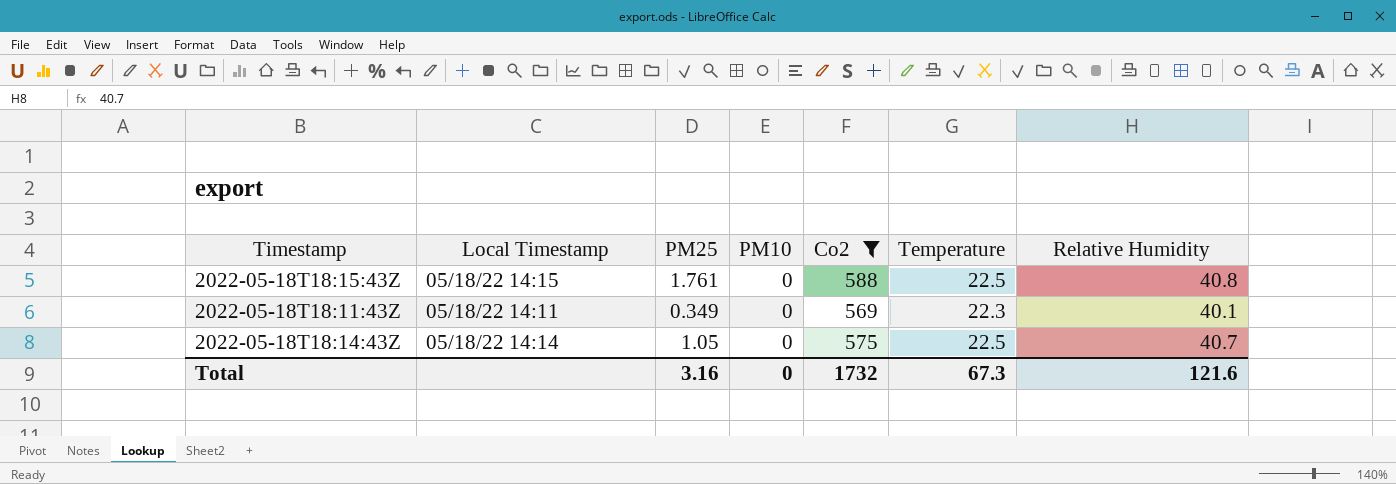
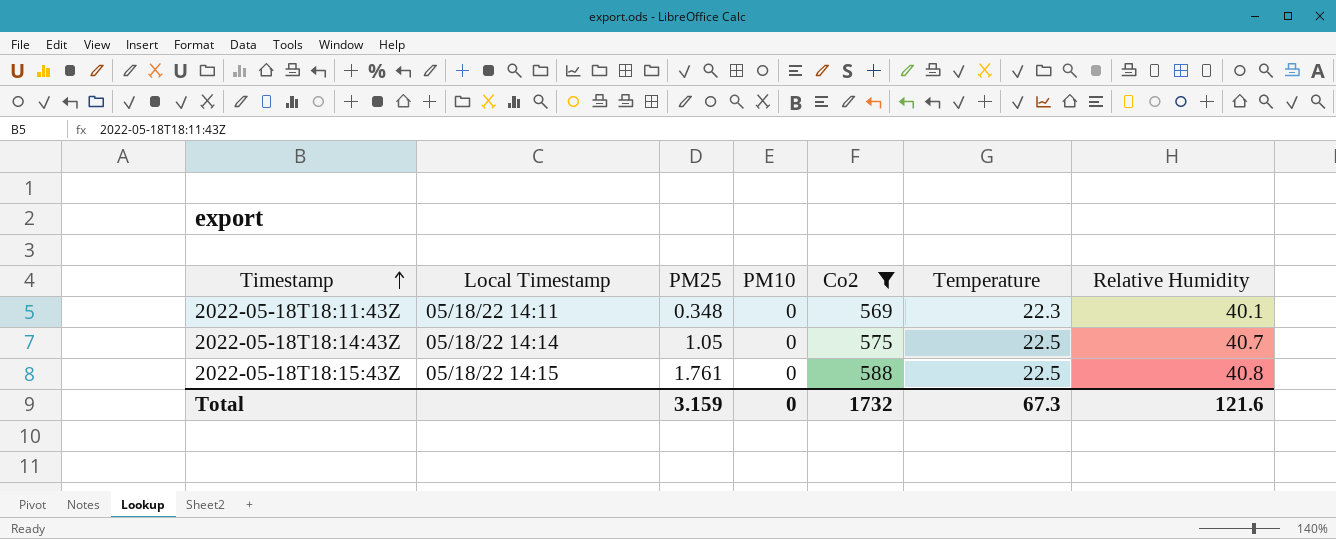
row order: none -> Timestamp ascending
2022-05-18T18:11:43Z | PM25: 0.349 -> 0.348
Total | PM25: 3.16 -> 3.159

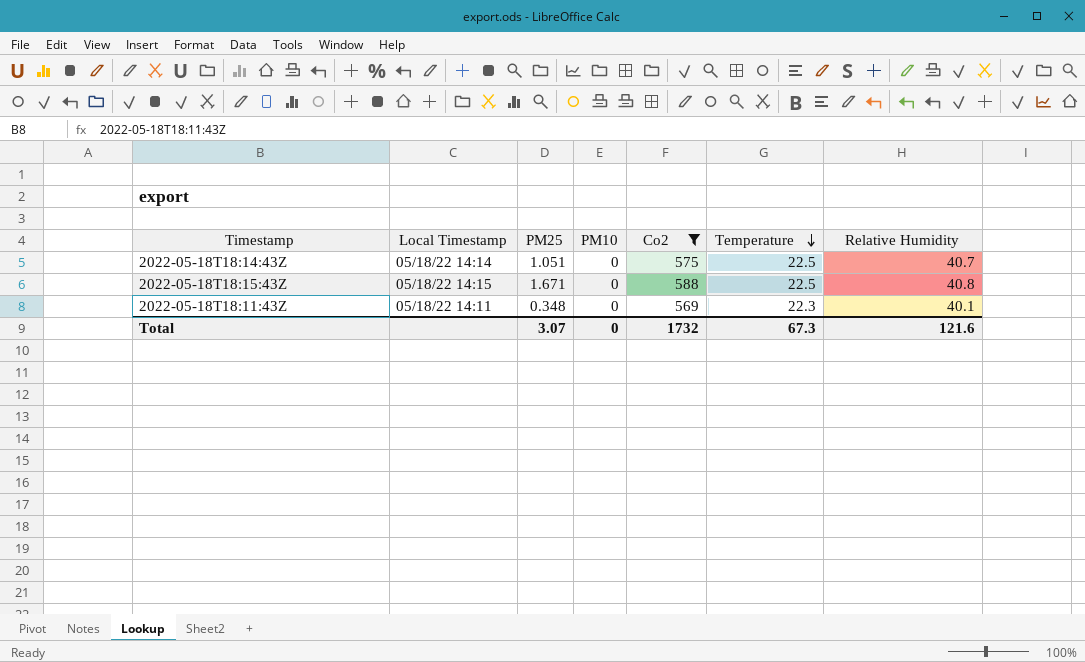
row order: Timestamp ascending -> Temperature descending
2022-05-18T18:14:43Z | PM25: 1.05 -> 1.051
2022-05-18T18:15:43Z | PM25: 1.761 -> 1.671
Total | PM25: 3.159 -> 3.07

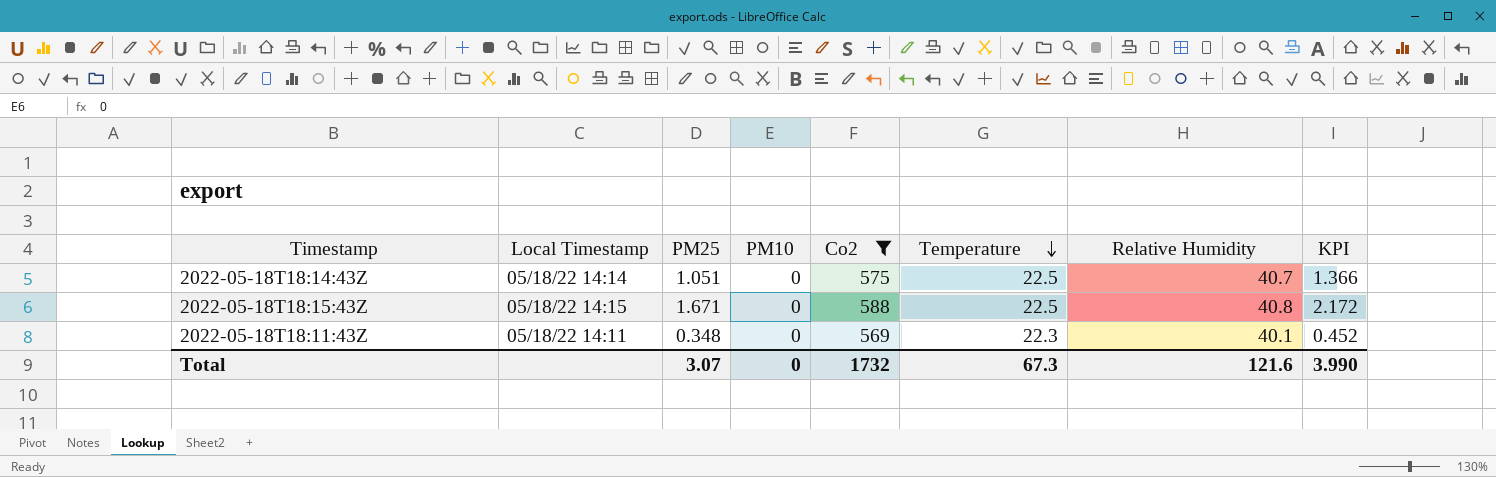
column KPI | formula: none -> [PM25] * 1.3

